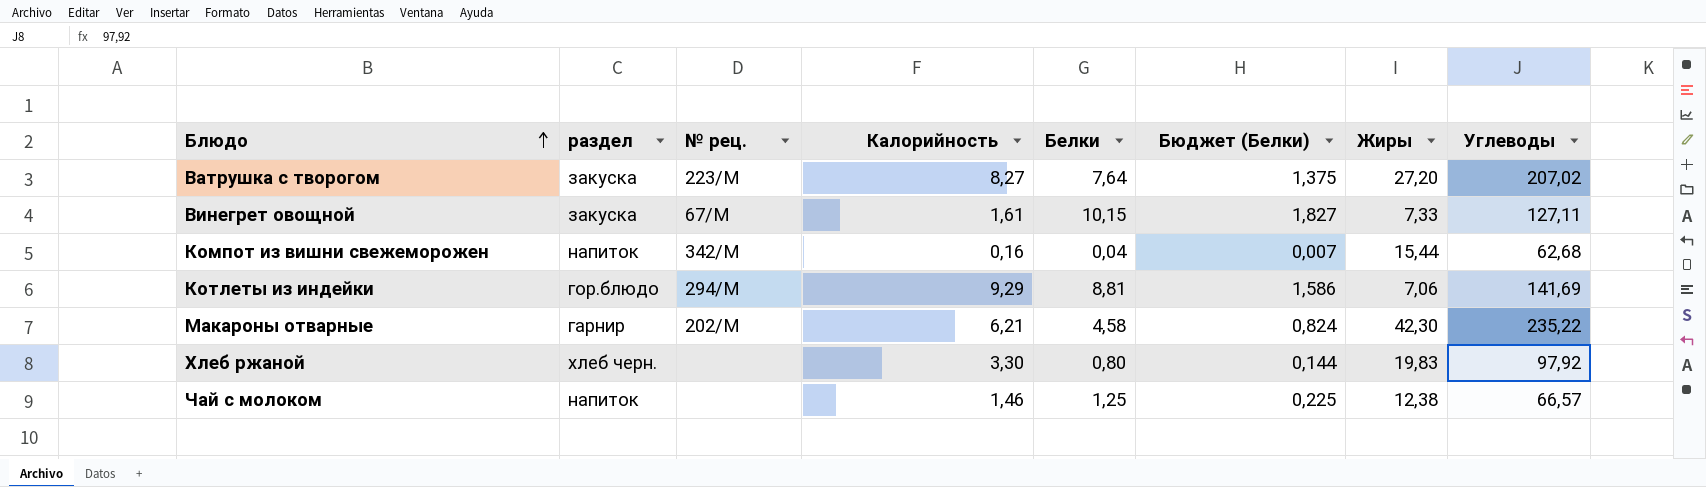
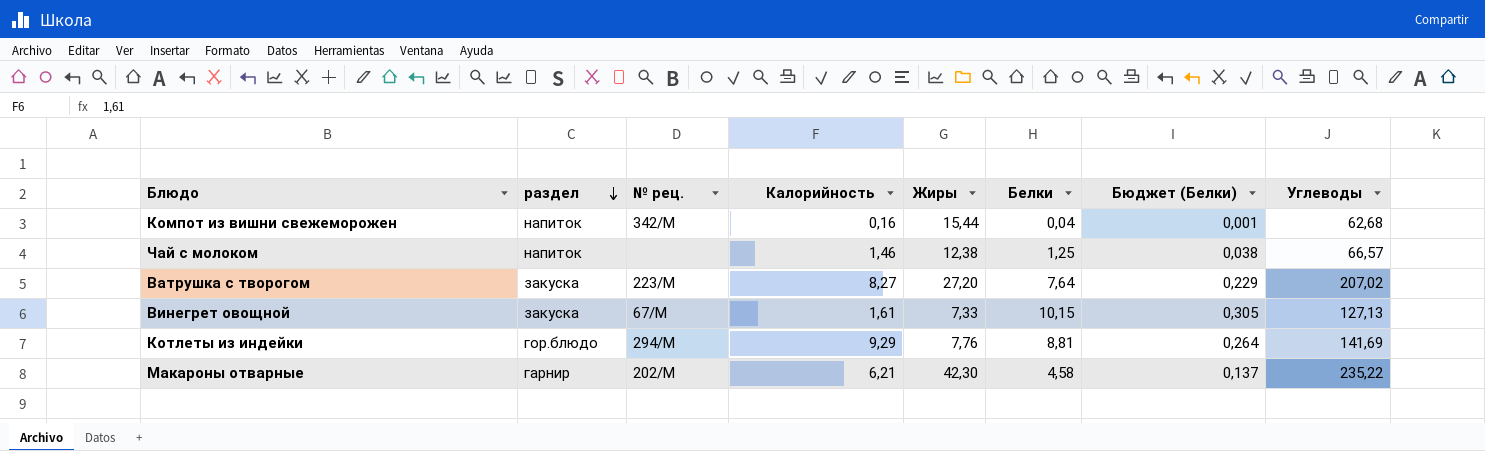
row order: Блюдо ascending -> раздел descending
column Жиры | position: 7 -> 5
column Бюджет (Белки) | formula: [Белки] * 0,18 -> [Белки] * 0,03
row Хлеб ржаной: хлеб черн. | none | 3,30 | 0,80 | 0,144 | 19,83 | 97,92 -> none
Винегрет овощной | Углеводы: 127,11 -> 127,13
Котлеты из индейки | Жиры: 7,06 -> 7,76

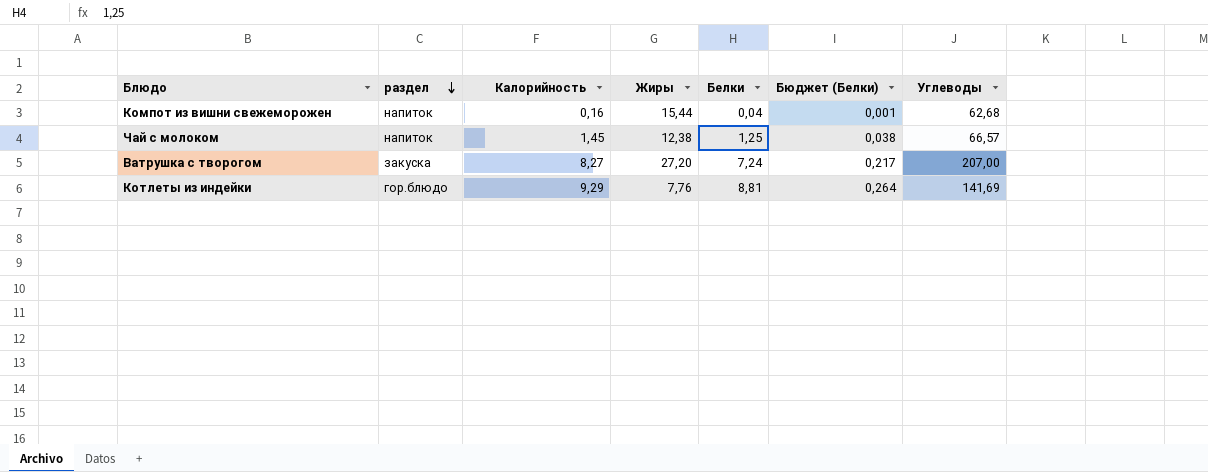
column № рец. | position: 3 -> none
row Винегрет овощной: закуска | 67/М | 1,61 | 7,33 | 10,15 | 0,305 | 127,13 -> none
row Макароны отварные: гарнир | 202/М | 6,21 | 42,30 | 4,58 | 0,137 | 235,22 -> none
Чай с молоком | Калорийность: 1,46 -> 1,45
Ватрушка с творогом | Белки: 7,64 -> 7,24
Ватрушка с творогом | Бюджет (Белки): 0,229 -> 0,217
Ватрушка с творогом | Углеводы: 207,02 -> 207,00

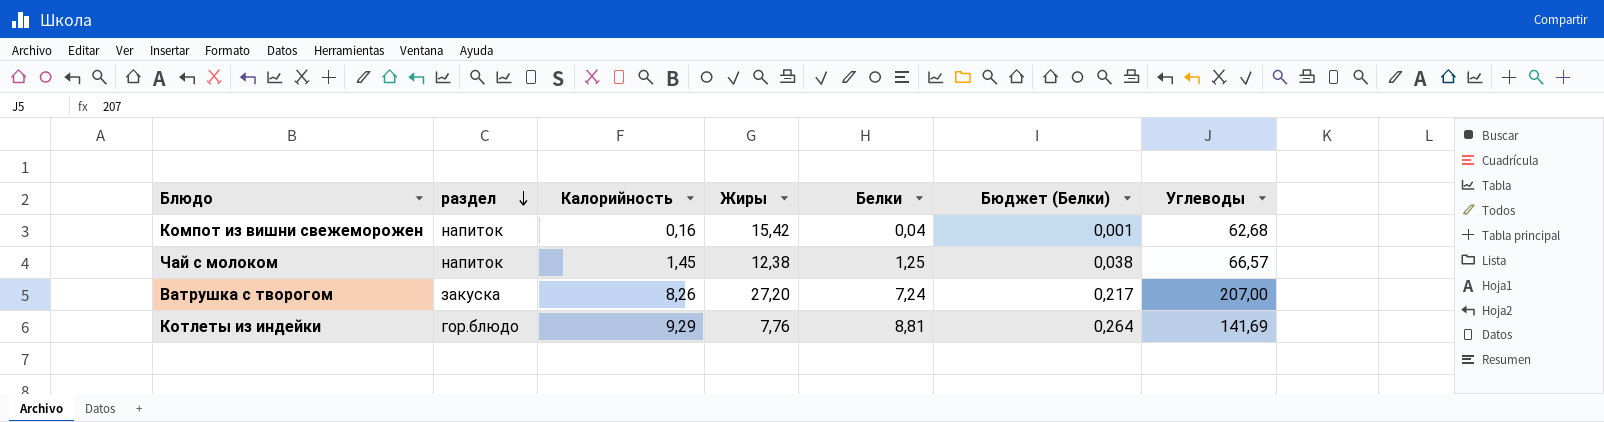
Компот из вишни свежеморожен | Жиры: 15,44 -> 15,42
Ватрушка с творогом | Калорийность: 8,27 -> 8,26

